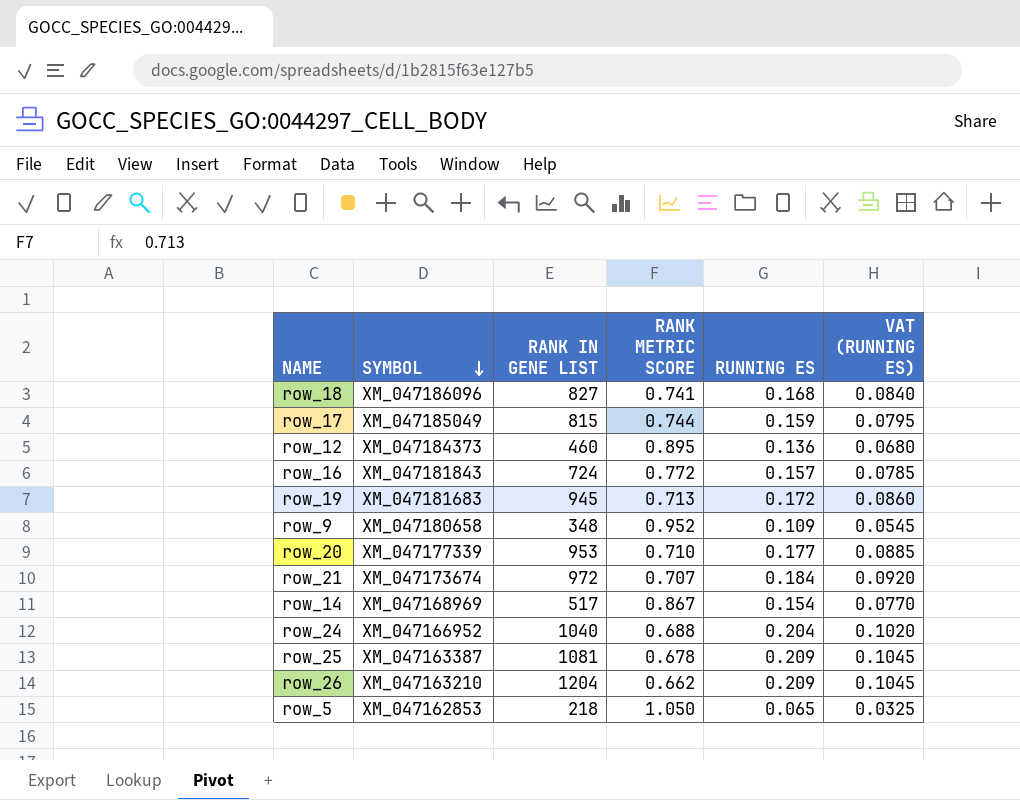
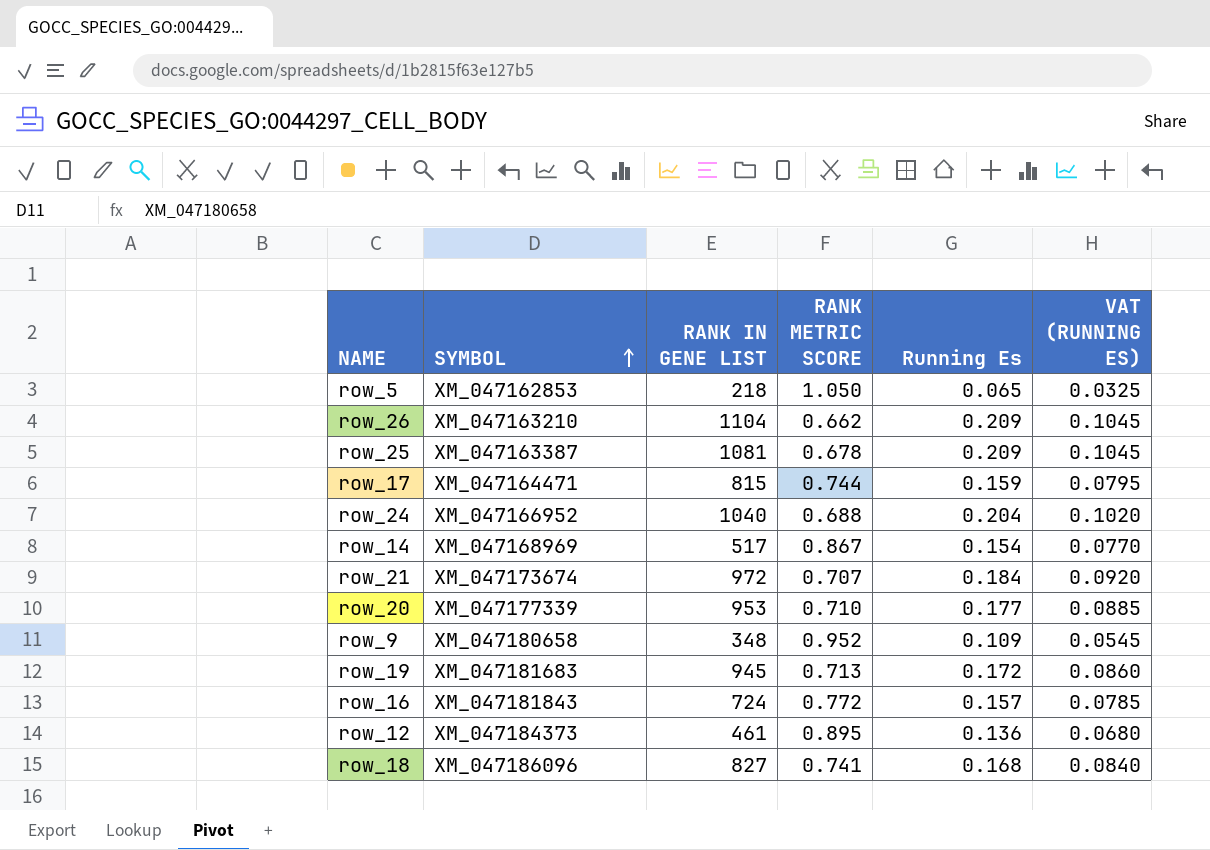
row order: SYMBOL descending -> SYMBOL ascending
column name: RUNNING ES -> Running Es
row_26 | RANK IN GENE LIST: 1204 -> 1104
row_17 | SYMBOL: XM_047185049 -> XM_047164471
row_12 | RANK IN GENE LIST: 460 -> 461

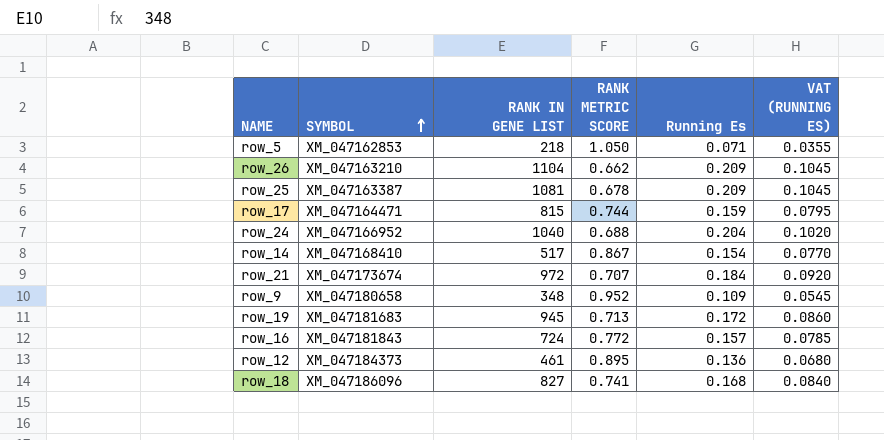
row row_20: XM_047177339 | 953 | 0.710 | 0.177 | 0.0885 -> none
row_5 | Running Es: 0.065 -> 0.071
row_5 | VAT (RUNNING ES): 0.0325 -> 0.0355
row_14 | SYMBOL: XM_047168969 -> XM_047168410

